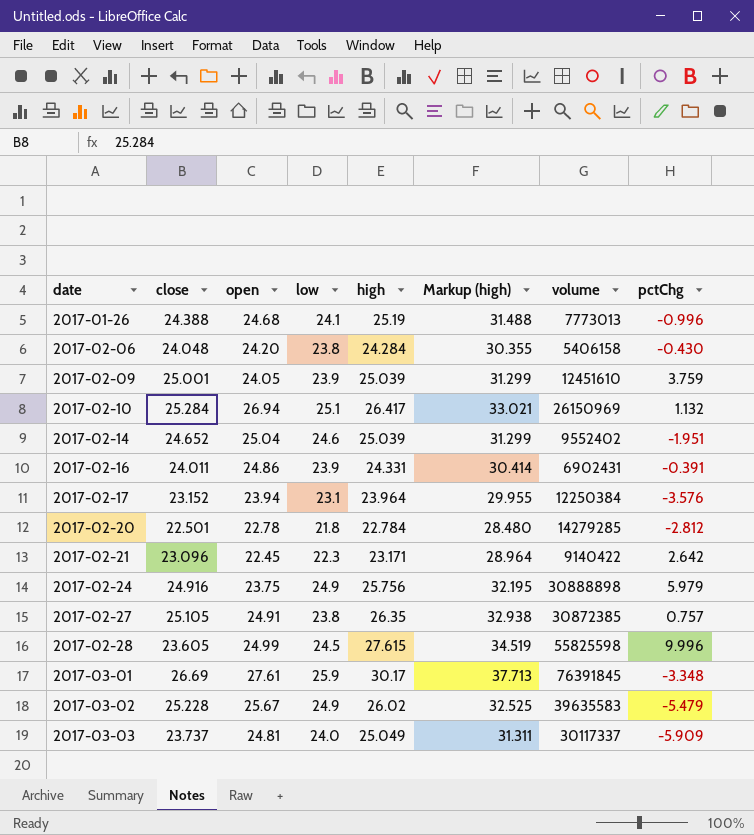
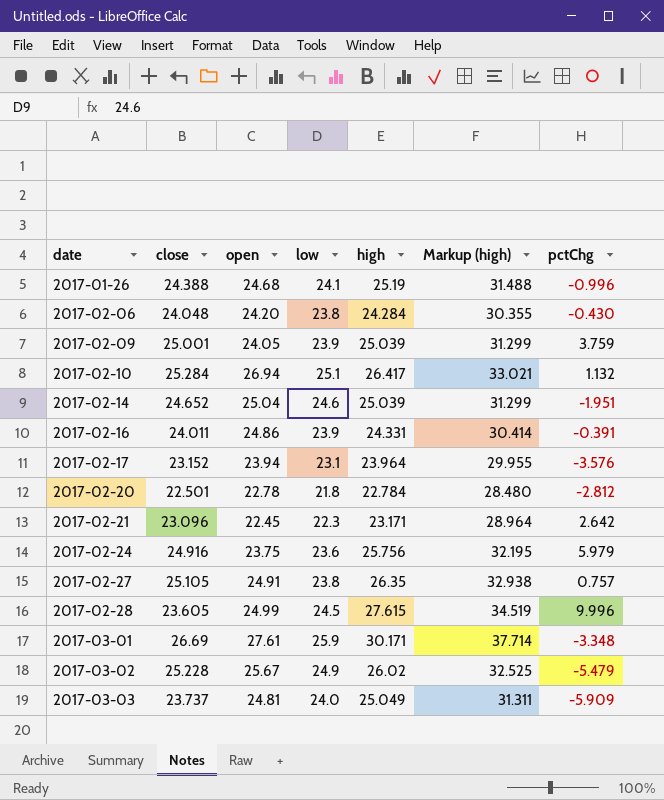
column volume | position: 7 -> none
2017-02-24 | low: 24.9 -> 23.6
2017-03-01 | high: 30.17 -> 30.171
2017-03-01 | Markup (high): 37.713 -> 37.714

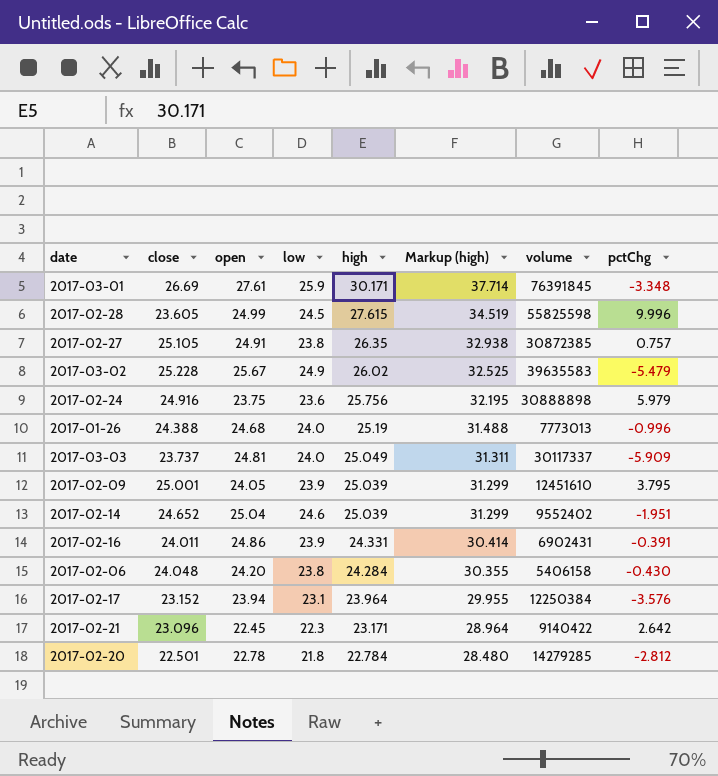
row order: date ascending -> high descending
column volume | position: none -> 7
row 2017-02-10: 25.284 | 26.94 | 25.1 | 26.417 | 33.021 | 1.132 -> none
2017-01-26 | low: 24.1 -> 24.0
2017-02-09 | pctChg: 3.759 -> 3.795

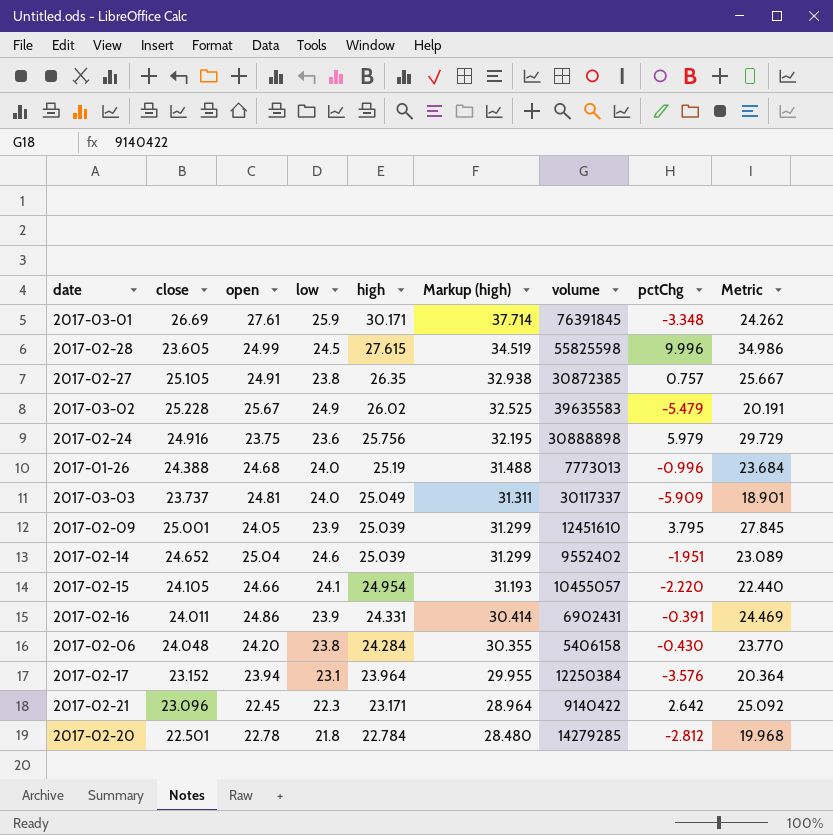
column Metric | formula: none -> [open] + [pctChg]
row 2017-02-15: none -> 24.105 | 24.66 | 24.1 | 24.954 | 31.193 | 10455057 | -2.220 | 22.440

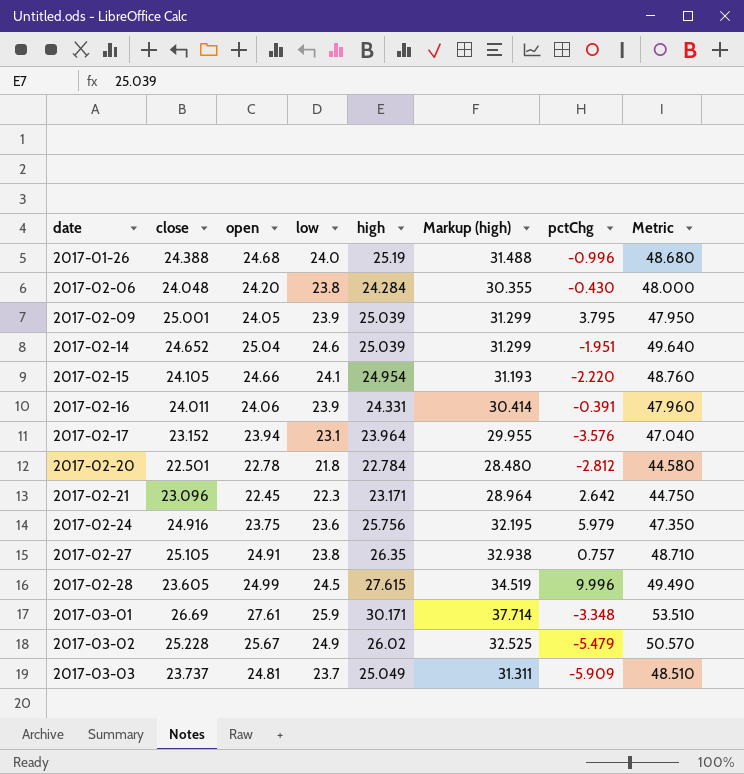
row order: high descending -> date ascending
column volume | position: 7 -> none
column Metric | formula: [open] + [pctChg] -> [open] + [low]
2017-02-16 | open: 24.86 -> 24.06
2017-03-03 | low: 24.0 -> 23.7

